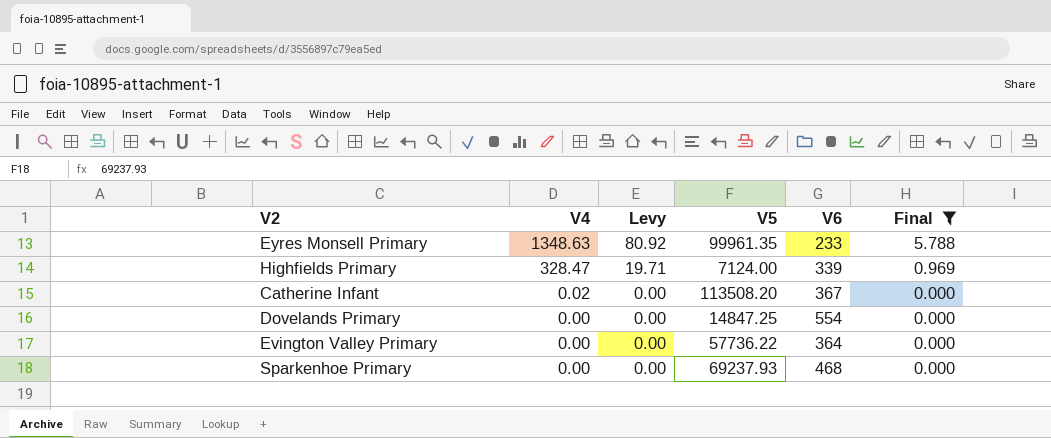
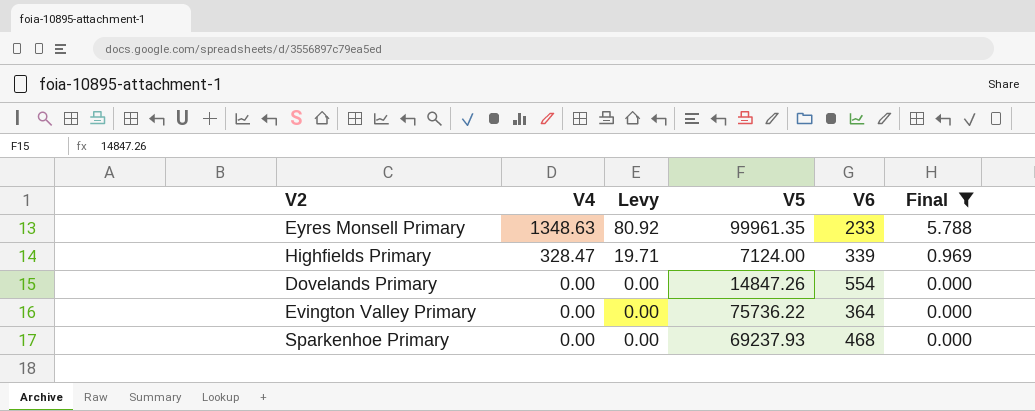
row Catherine Infant: 0.02 | 0.00 | 113508.20 | 367 | 0.000 -> none
Dovelands Primary | V5: 14847.25 -> 14847.26
Evington Valley Primary | V5: 57736.22 -> 75736.22

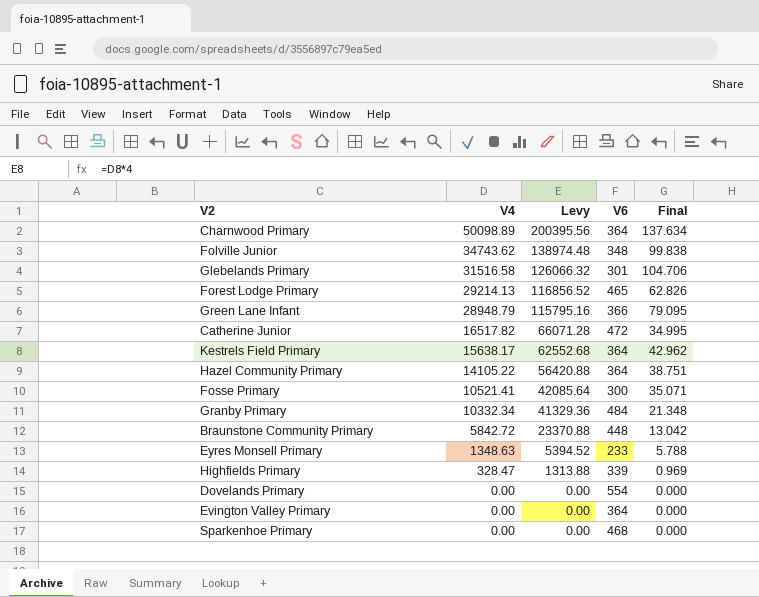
filter: Final <= 5.788 -> none
column V5 | position: 4 -> none
column Levy | formula: [V4] * 0.06 -> [V4] * 4

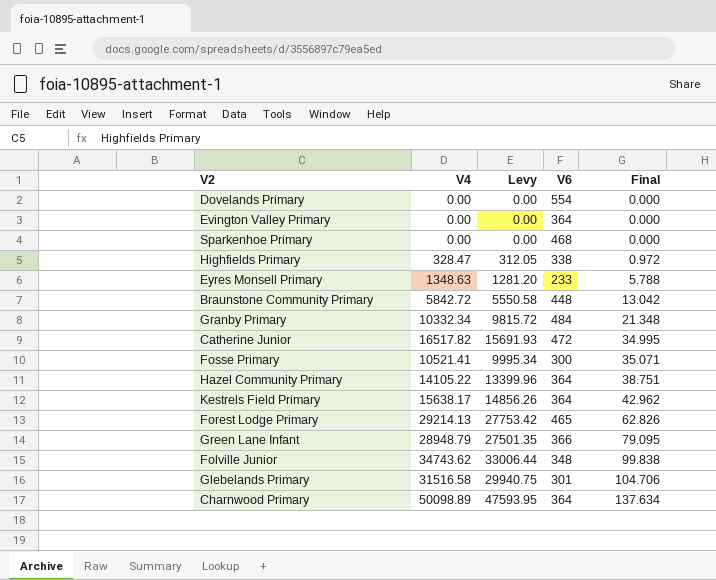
row order: V4 descending -> Final ascending
column Levy | formula: [V4] * 4 -> [V4] * 0.95
Highfields Primary | V6: 339 -> 338
Highfields Primary | Final: 0.969 -> 0.972

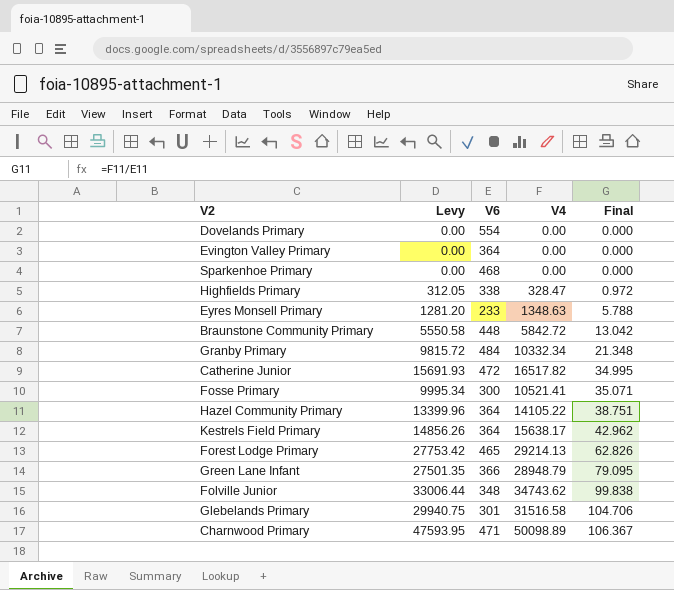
column V4 | position: 2 -> 4
Charnwood Primary | V6: 364 -> 471
Charnwood Primary | Final: 137.634 -> 106.367

